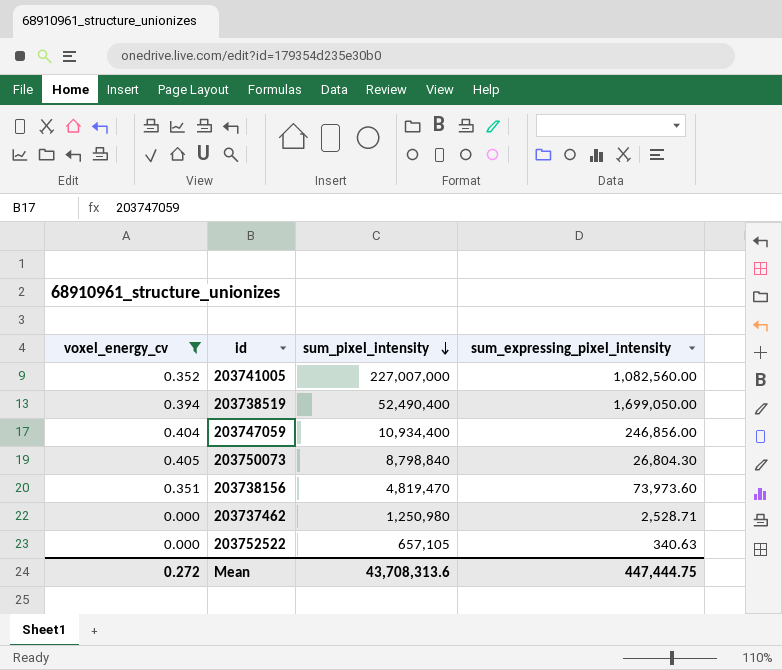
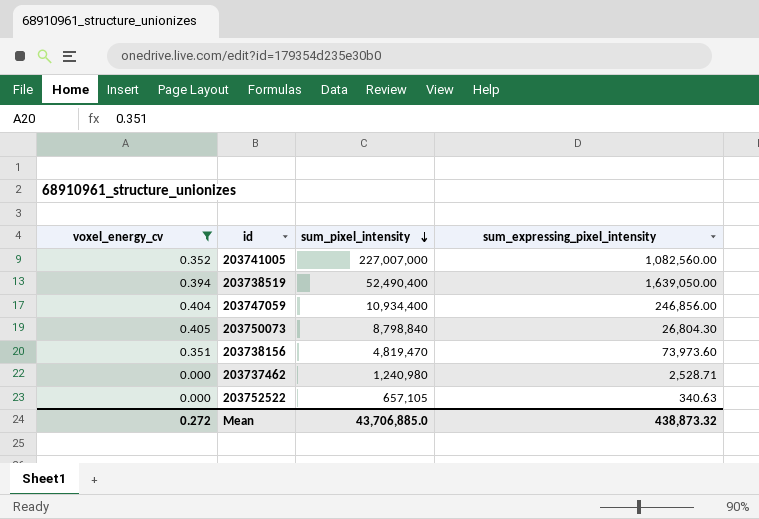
203738519 | sum_expressing_pixel_intensity: 1,699,050.00 -> 1,639,050.00
203737462 | sum_pixel_intensity: 1,250,980 -> 1,240,980
Mean | sum_pixel_intensity: 43,708,313.6 -> 43,706,885.0
Mean | sum_expressing_pixel_intensity: 447,444.75 -> 438,873.32

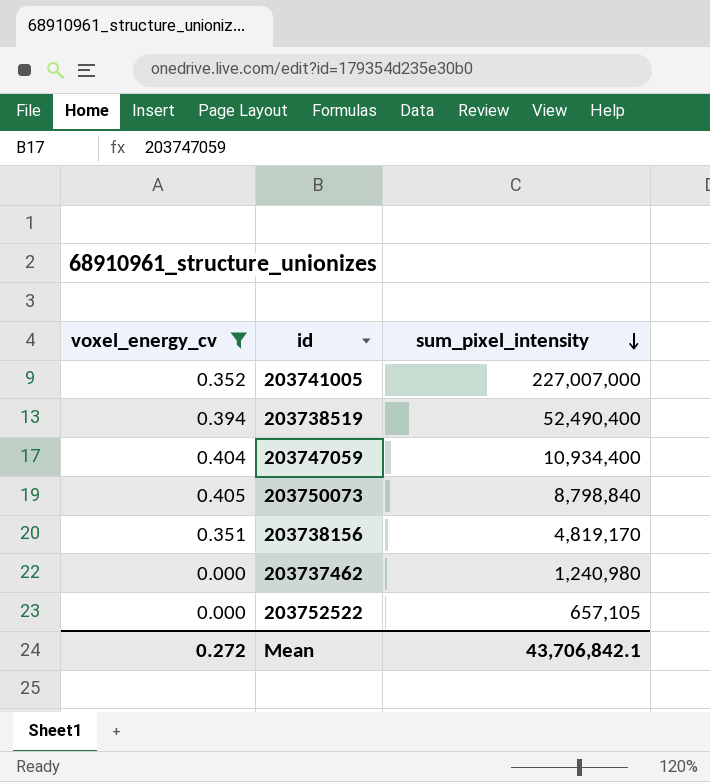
column sum_expressing_pixel_intensity | position: 4 -> none
203738156 | sum_pixel_intensity: 4,819,470 -> 4,819,170
Mean | sum_pixel_intensity: 43,706,885.0 -> 43,706,842.1

